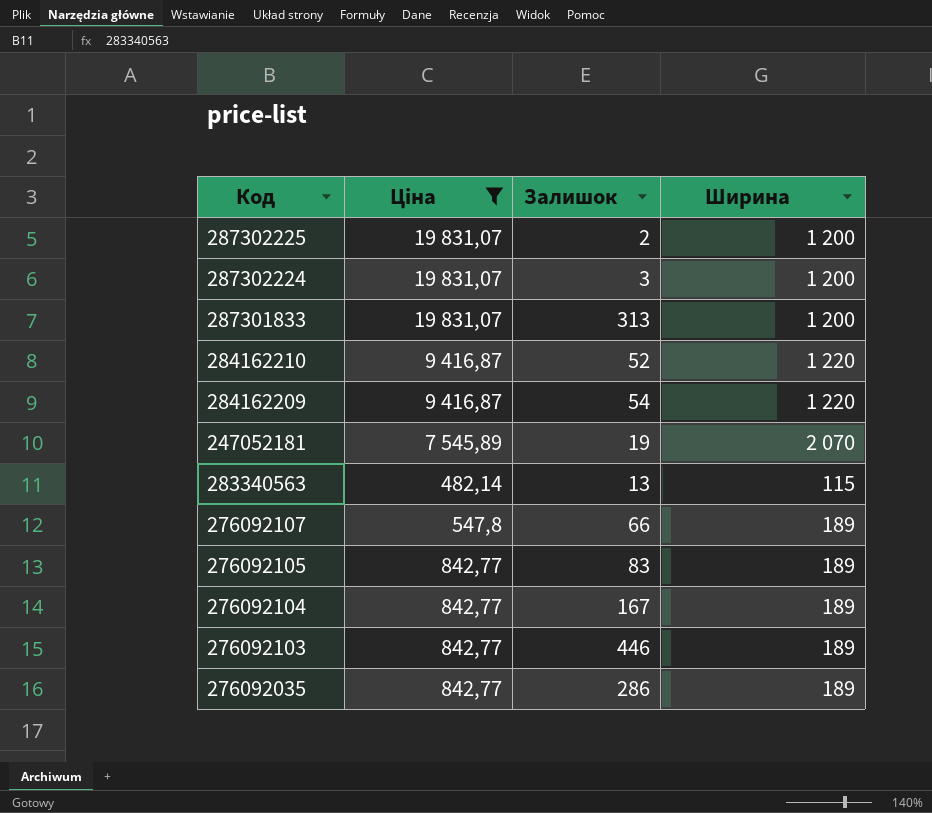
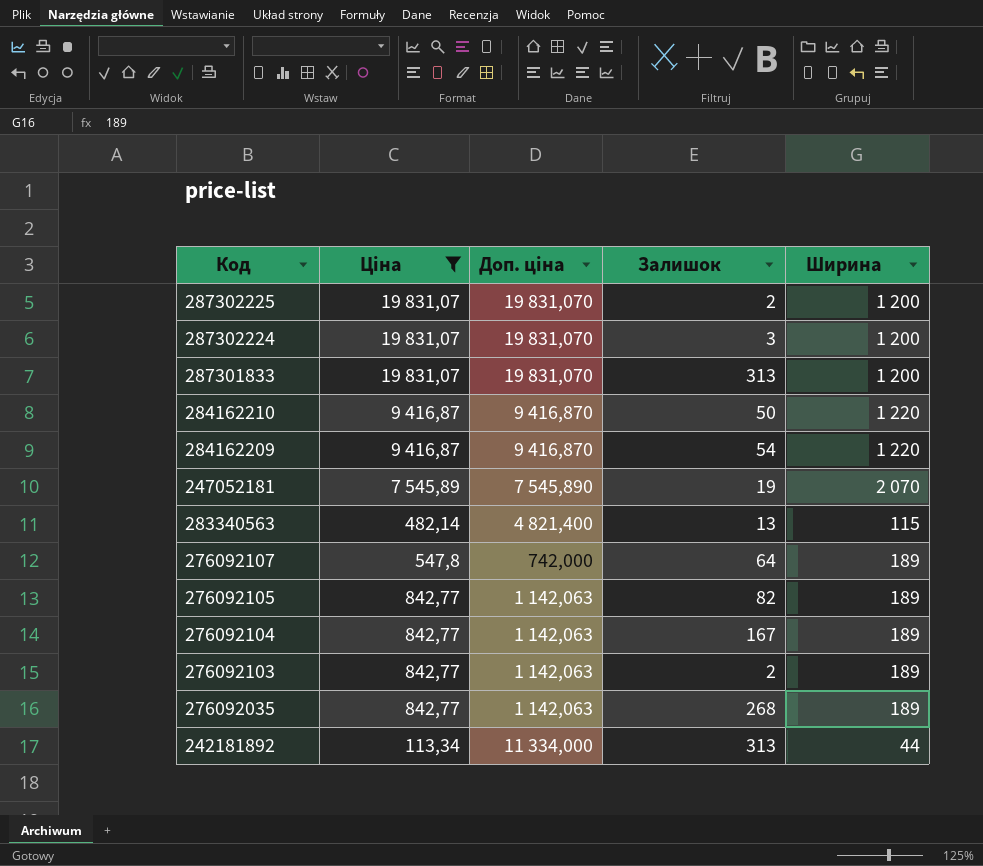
column Доп. ціна | position: none -> 3
284162210 | Залишок: 52 -> 50
276092107 | Залишок: 66 -> 64
276092105 | Залишок: 83 -> 82
276092103 | Залишок: 446 -> 2
276092035 | Залишок: 286 -> 268
row 242181892: none -> 113,34 | 11 334,000 | 313 | 44

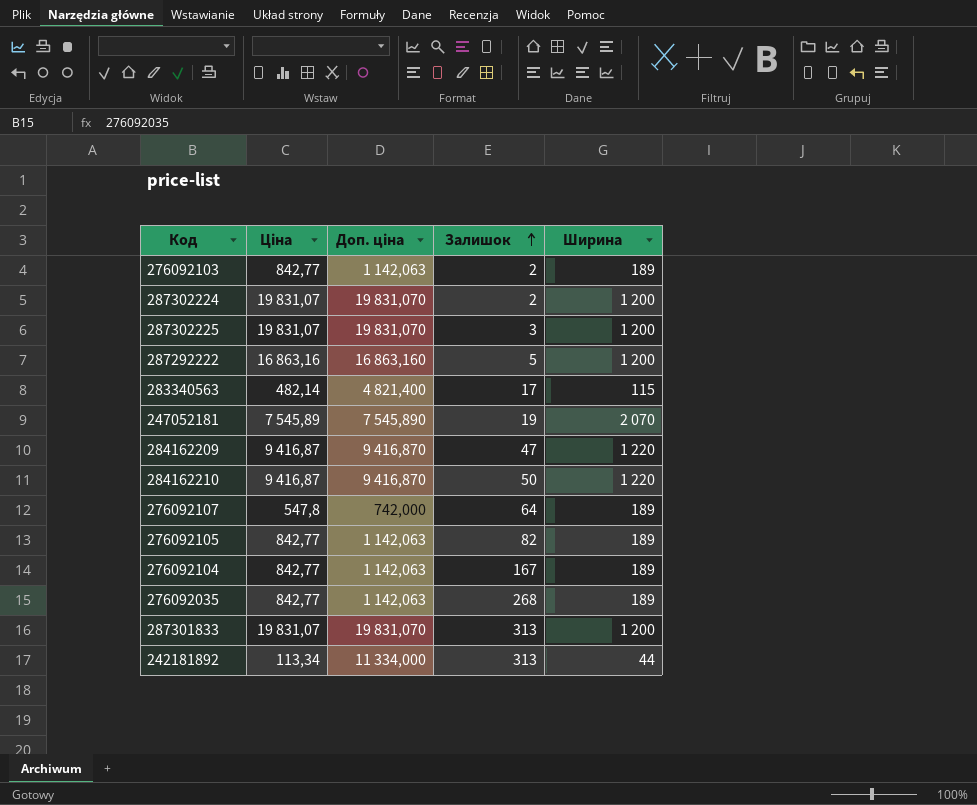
filter: Ціна != 16 863,16 -> none
row order: none -> Залишок ascending
287302224 | Залишок: 3 -> 2
287302225 | Залишок: 2 -> 3
283340563 | Залишок: 13 -> 17
284162209 | Залишок: 54 -> 47

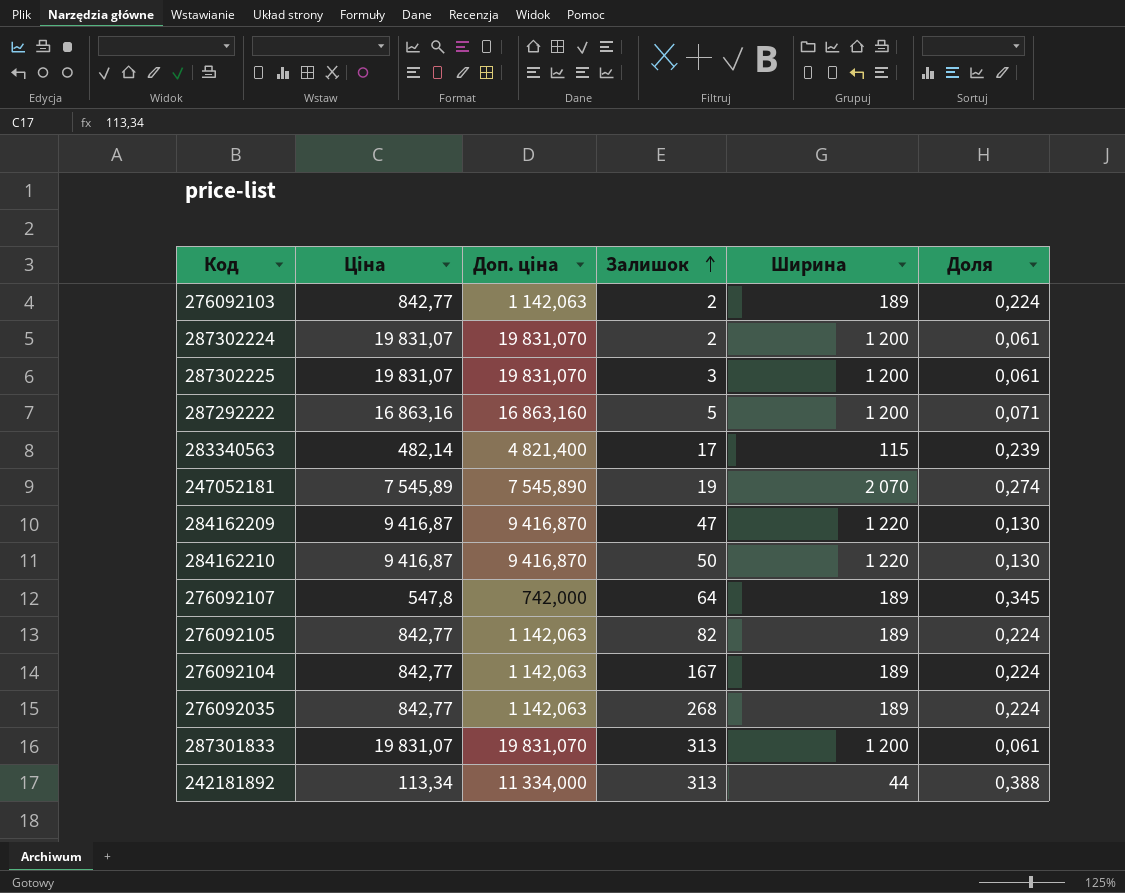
column Доля | formula: none -> [Ширина] / [Ціна]

